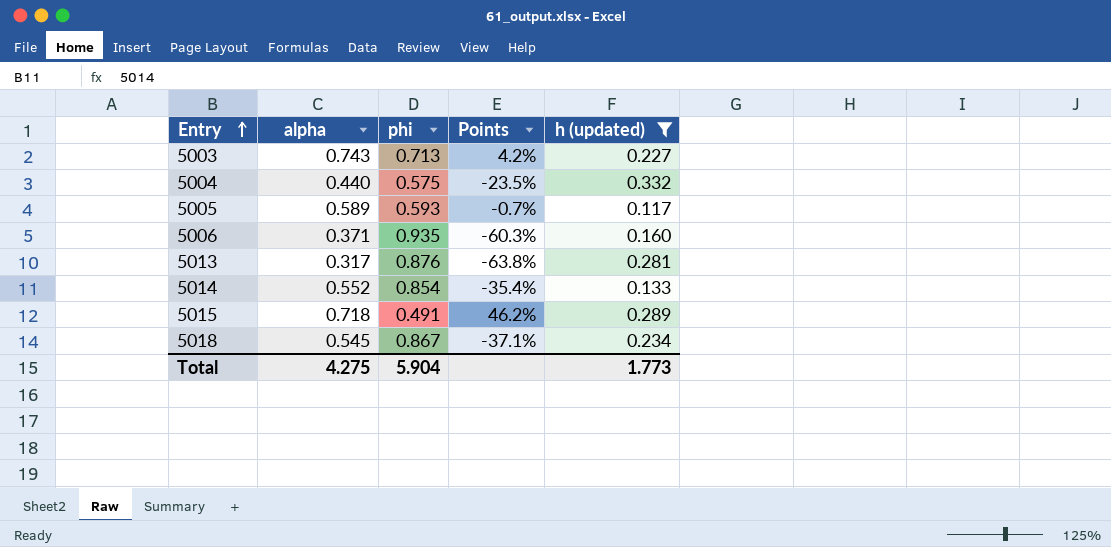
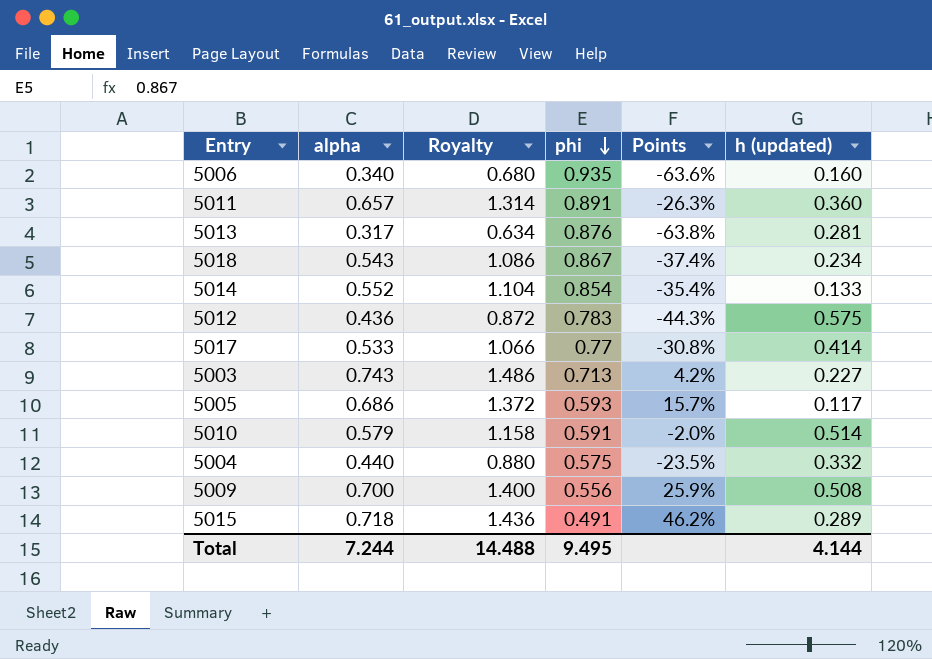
filter: h (updated) <= 0.332 -> none
row order: Entry ascending -> phi descending
column Royalty | formula: none -> [alpha] * 2
5006 | alpha: 0.371 -> 0.340
5006 | Points: -60.3% -> -63.6%
5018 | alpha: 0.545 -> 0.543
5018 | Points: -37.1% -> -37.4%
5005 | alpha: 0.589 -> 0.686
5005 | Points: -0.7% -> 15.7%
Total | alpha: 4.275 -> 7.244
Total | phi: 5.904 -> 9.495
Total | h (updated): 1.773 -> 4.144

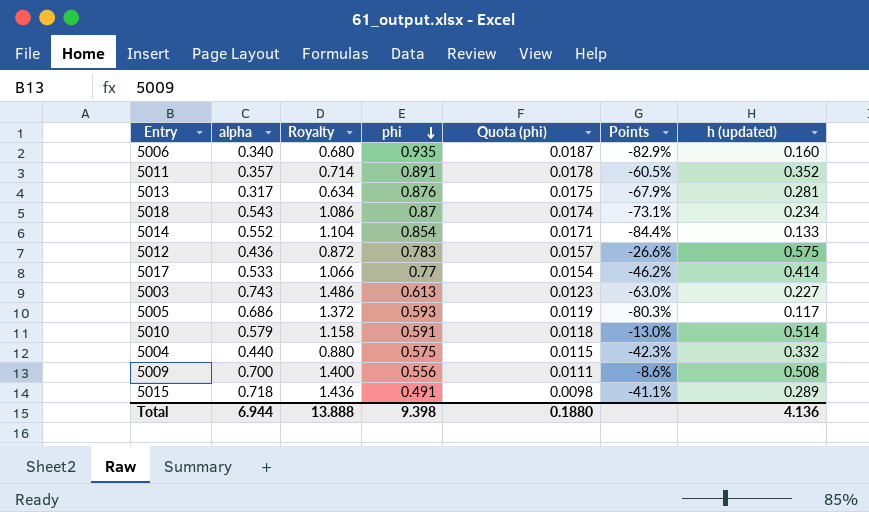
column Quota (phi) | formula: none -> [phi] * 0.02
column Points | formula: ([alpha] - [phi]) / [phi] -> ([h (updated)] - [phi]) / [phi]
5011 | alpha: 0.657 -> 0.357
5011 | Royalty: 1.314 -> 0.714
5011 | h (updated): 0.360 -> 0.352
5018 | phi: 0.867 -> 0.87
5003 | phi: 0.713 -> 0.613
Total | alpha: 7.244 -> 6.944
Total | Royalty: 14.488 -> 13.888
Total | phi: 9.495 -> 9.398
Total | h (updated): 4.144 -> 4.136

